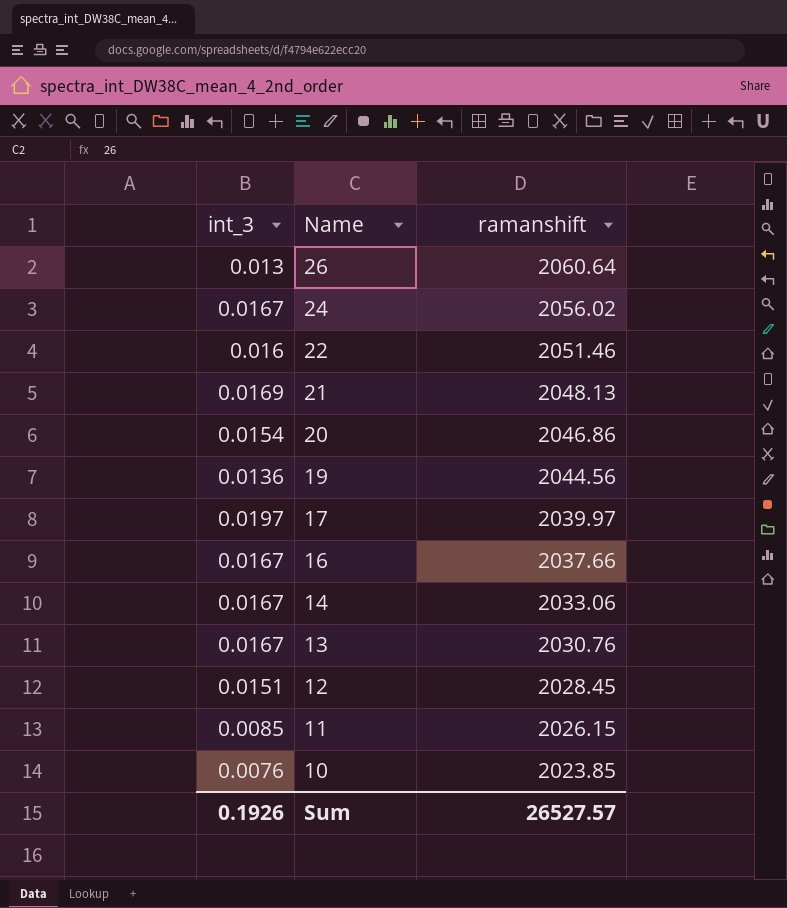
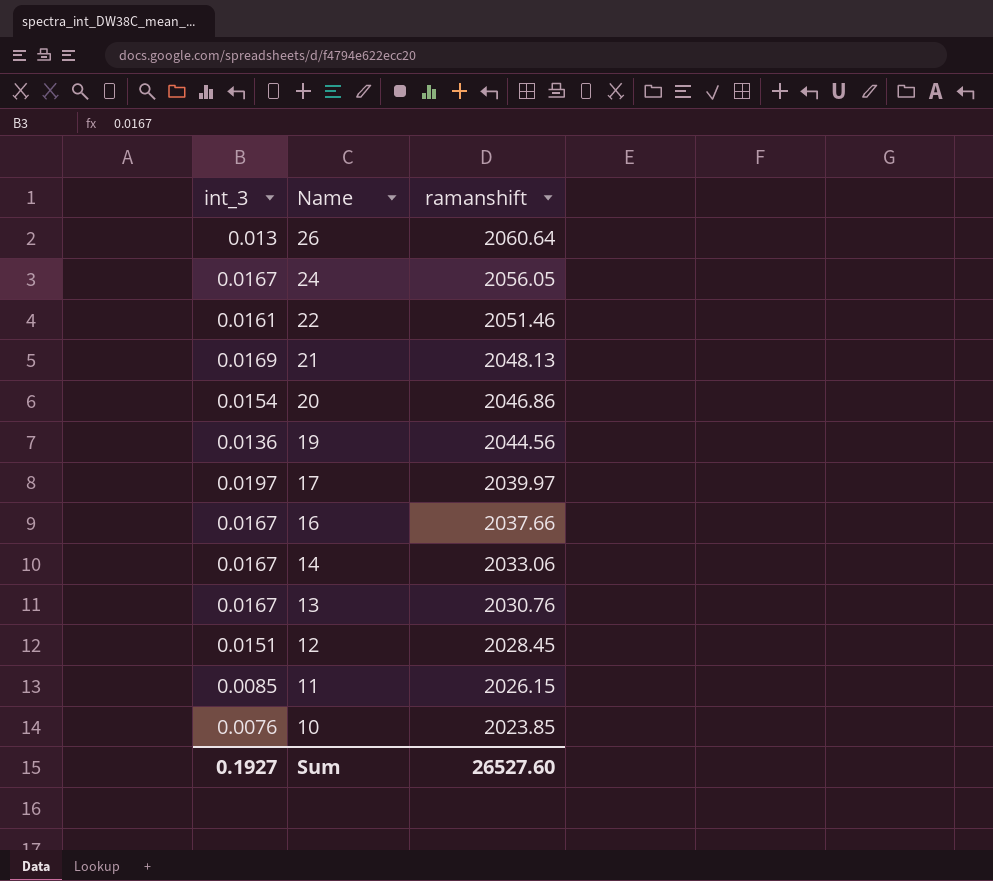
24 | ramanshift: 2056.02 -> 2056.05
22 | int_3: 0.016 -> 0.0161
Sum | int_3: 0.1926 -> 0.1927
Sum | ramanshift: 26527.57 -> 26527.60

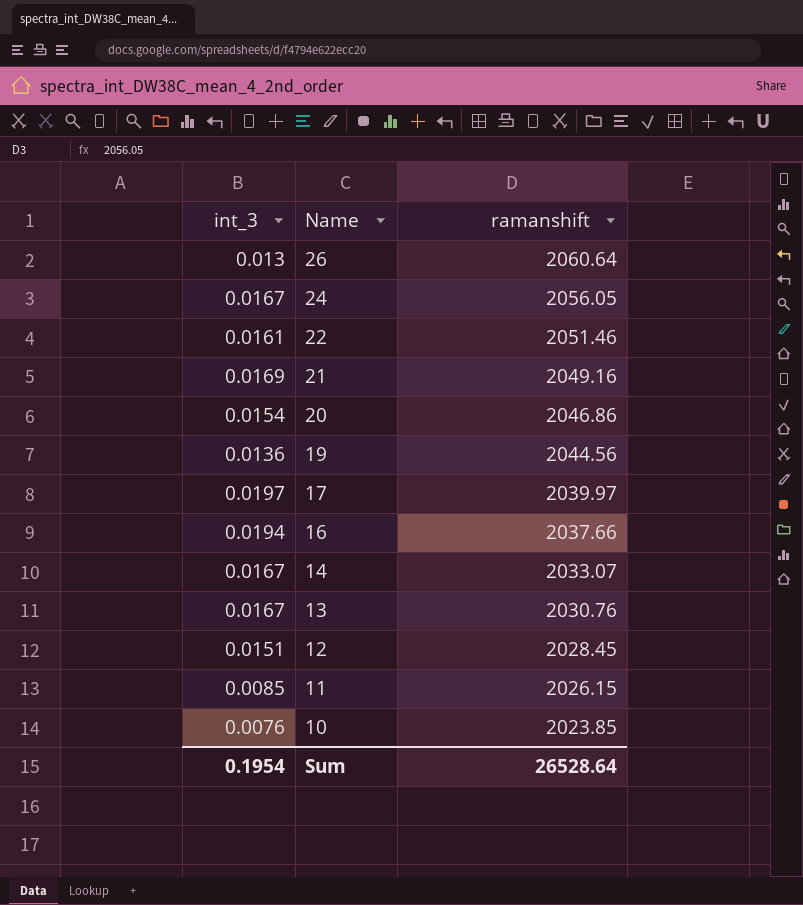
21 | ramanshift: 2048.13 -> 2049.16
16 | int_3: 0.0167 -> 0.0194
14 | ramanshift: 2033.06 -> 2033.07
Sum | int_3: 0.1927 -> 0.1954
Sum | ramanshift: 26527.60 -> 26528.64

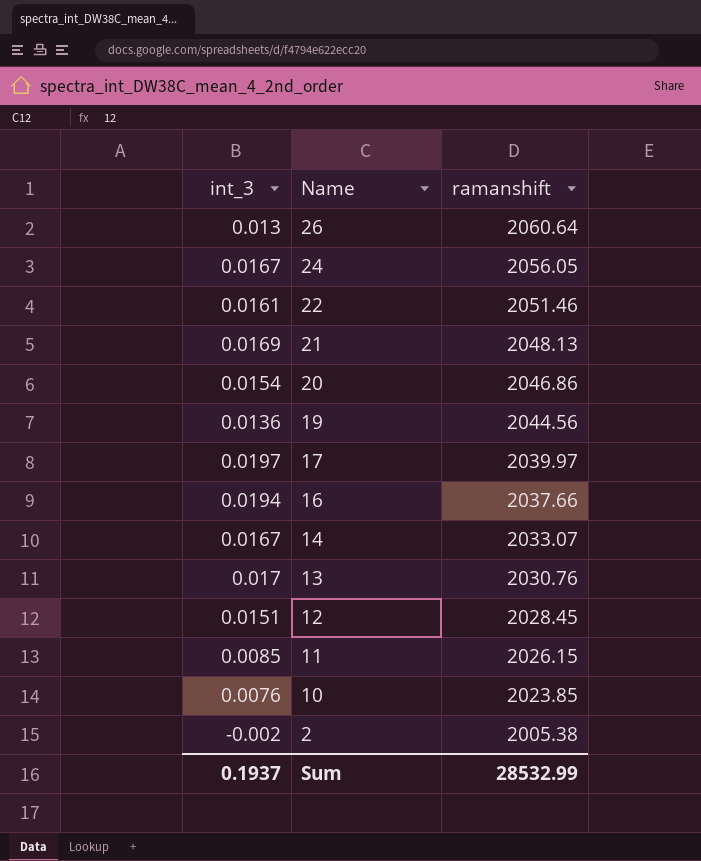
21 | ramanshift: 2049.16 -> 2048.13
13 | int_3: 0.0167 -> 0.017
row 2: none -> -0.002 | 2005.38
Sum | int_3: 0.1954 -> 0.1937
Sum | ramanshift: 26528.64 -> 28532.99

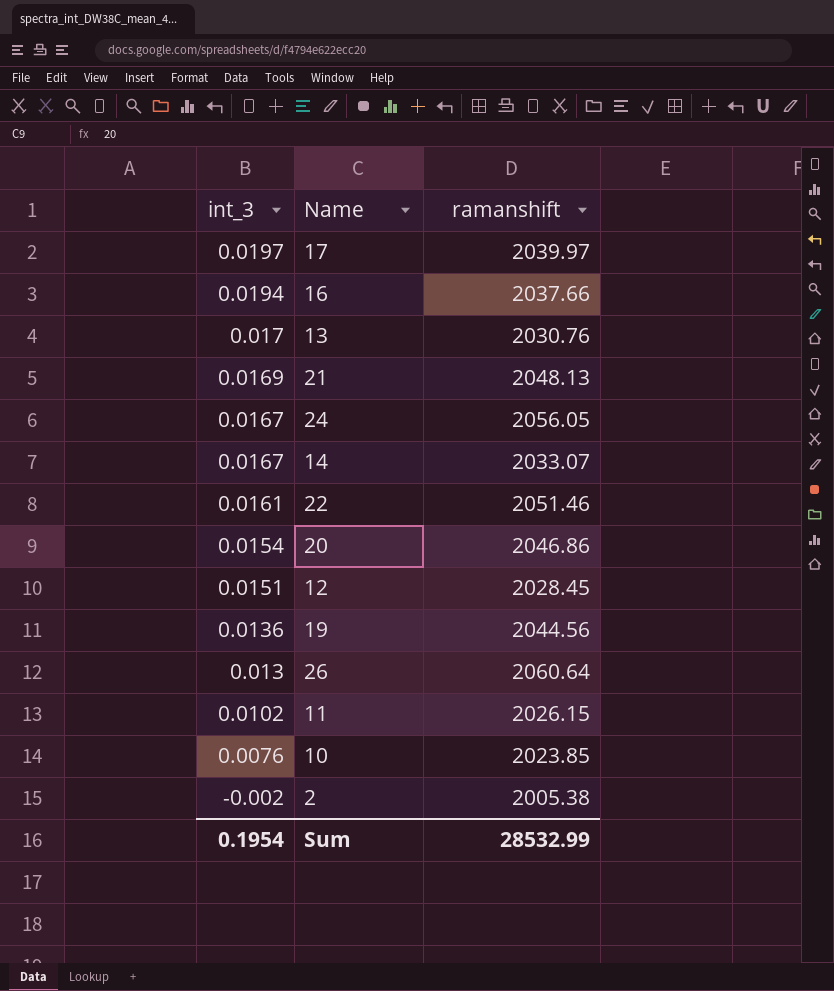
row order: Name descending -> int_3 descending
11 | int_3: 0.0085 -> 0.0102
Sum | int_3: 0.1937 -> 0.1954

